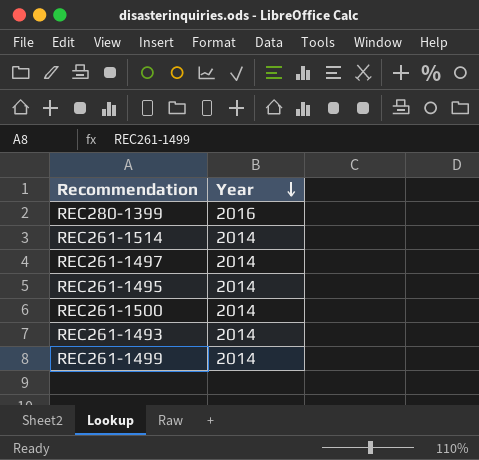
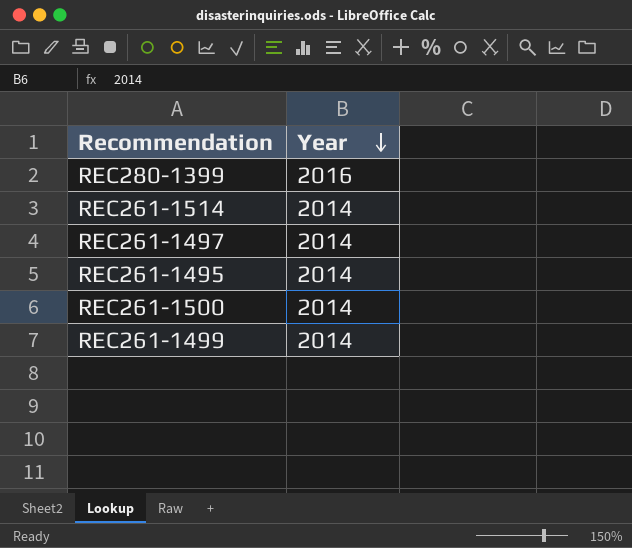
row REC261-1493: 2014 -> none

